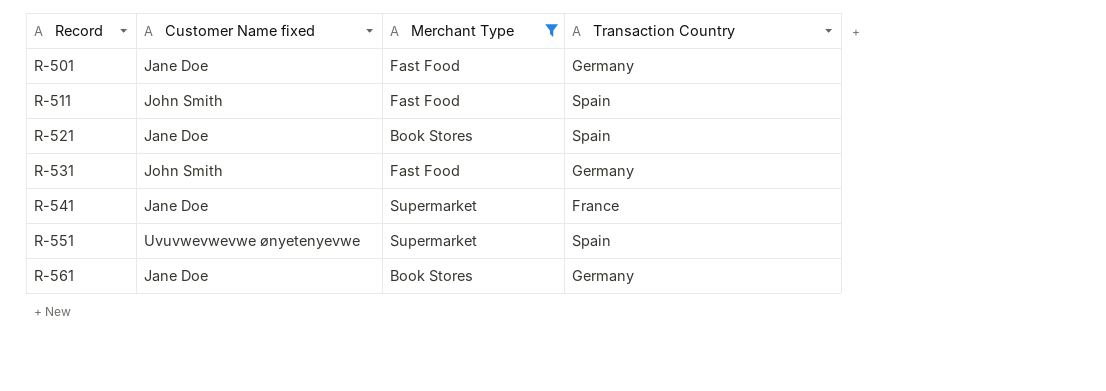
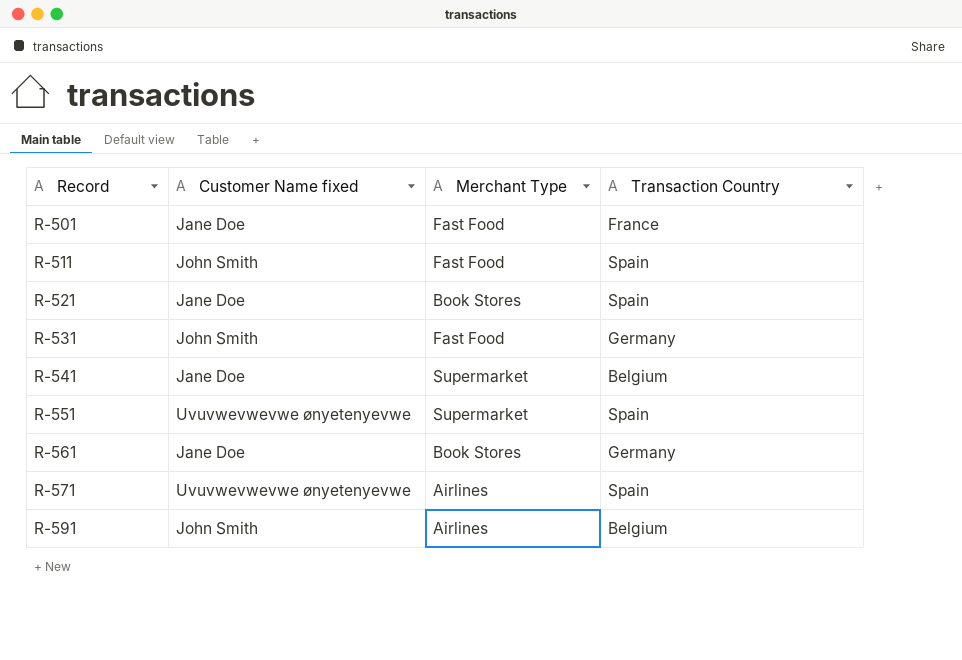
filter: Merchant Type != Airlines -> none
R-501 | Transaction Country: Germany -> France
R-541 | Transaction Country: France -> Belgium

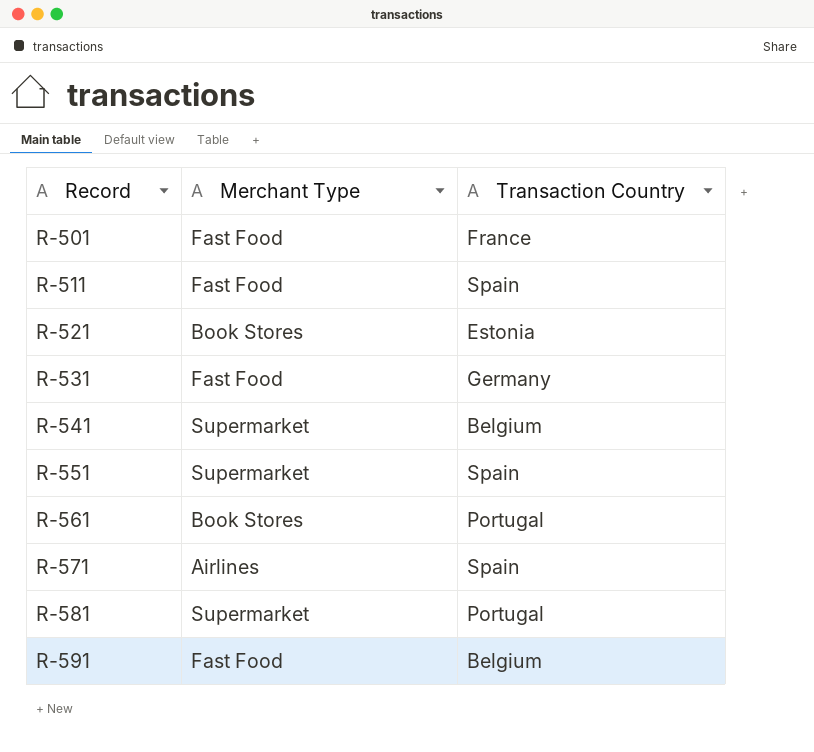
column Customer Name fixed | position: 2 -> none
R-521 | Transaction Country: Spain -> Estonia
R-561 | Transaction Country: Germany -> Portugal
row R-581: none -> Supermarket | Portugal
R-591 | Merchant Type: Airlines -> Fast Food

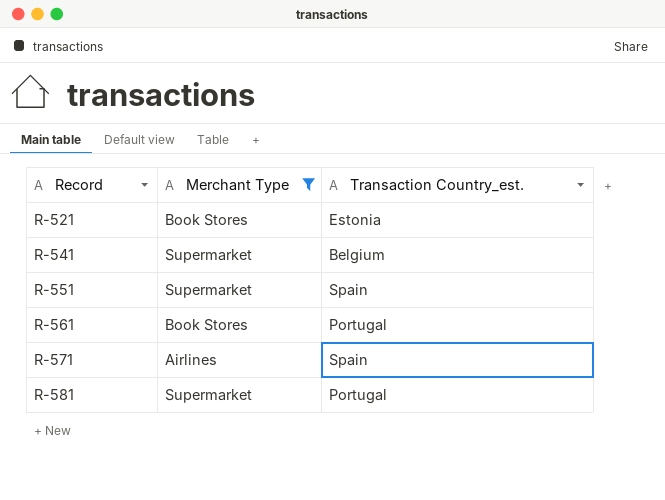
filter: none -> Merchant Type != Fast Food
column name: Transaction Country -> Transaction Country_est.

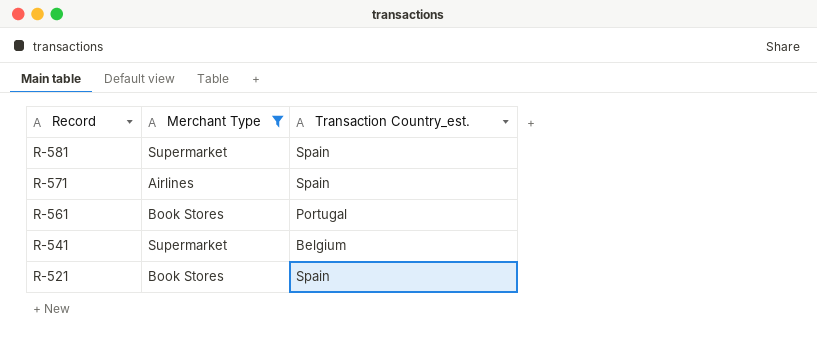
row order: Record ascending -> Record descending
row R-551: Supermarket | Spain -> none
R-581 | Transaction Country_est.: Portugal -> Spain
R-521 | Transaction Country_est.: Estonia -> Spain

